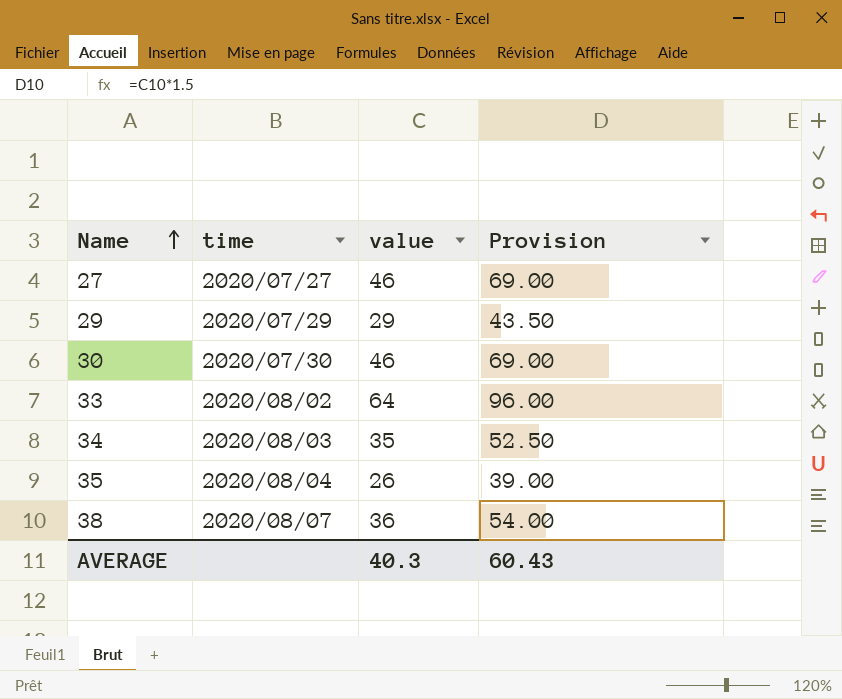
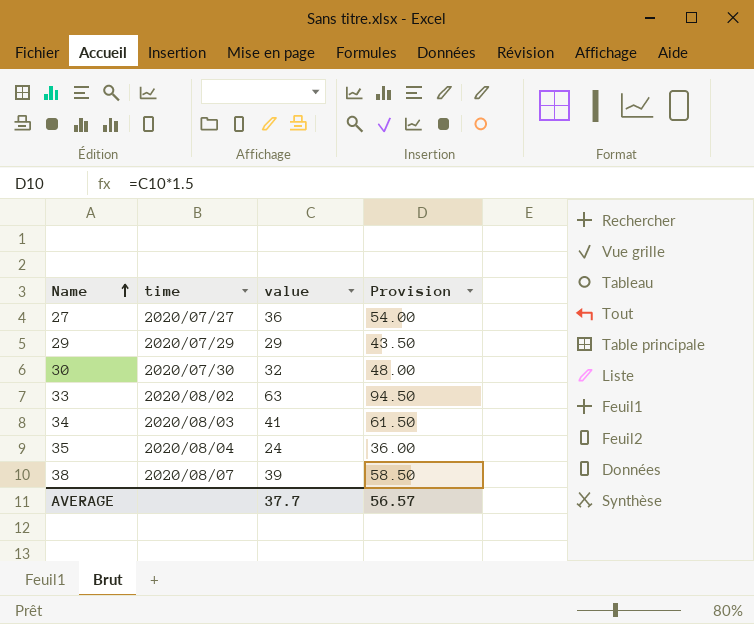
27 | value: 46 -> 36
27 | Provision: 69.00 -> 54.00
30 | value: 46 -> 32
30 | Provision: 69.00 -> 48.00
33 | value: 64 -> 63
33 | Provision: 96.00 -> 94.50
34 | value: 35 -> 41
34 | Provision: 52.50 -> 61.50
35 | value: 26 -> 24
35 | Provision: 39.00 -> 36.00
38 | value: 36 -> 39
38 | Provision: 54.00 -> 58.50
AVERAGE | value: 40.3 -> 37.7
AVERAGE | Provision: 60.43 -> 56.57

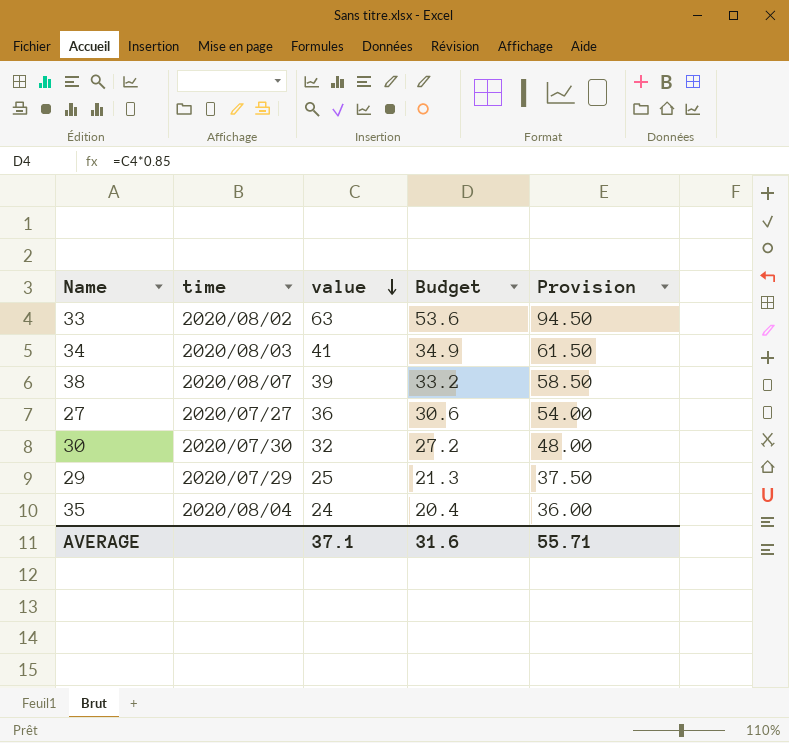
row order: Name ascending -> value descending
column Budget | formula: none -> [value] * 0.85
29 | value: 29 -> 25
29 | Provision: 43.50 -> 37.50
AVERAGE | value: 37.7 -> 37.1
AVERAGE | Provision: 56.57 -> 55.71

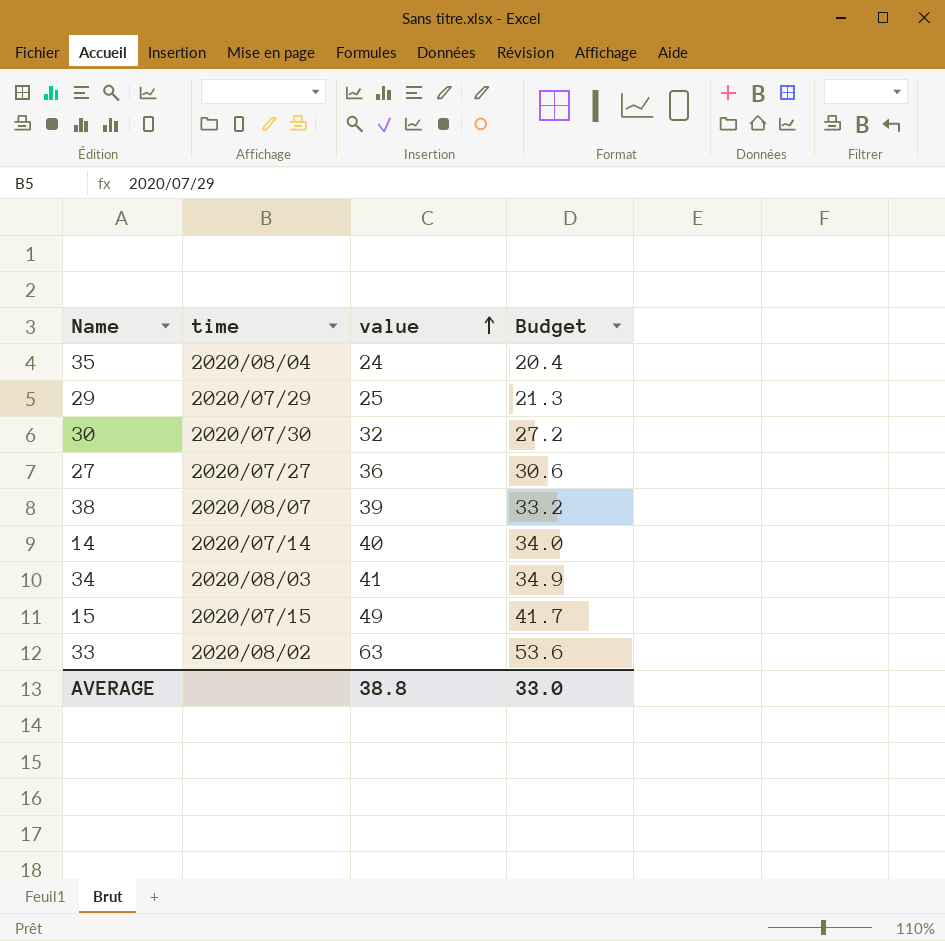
row order: value descending -> value ascending
column Provision | formula: [value] * 1.5 -> none
row 14: none -> 2020/07/14 | 40 | 34.0
row 15: none -> 2020/07/15 | 49 | 41.7
AVERAGE | value: 37.1 -> 38.8
AVERAGE | Budget: 31.6 -> 33.0

